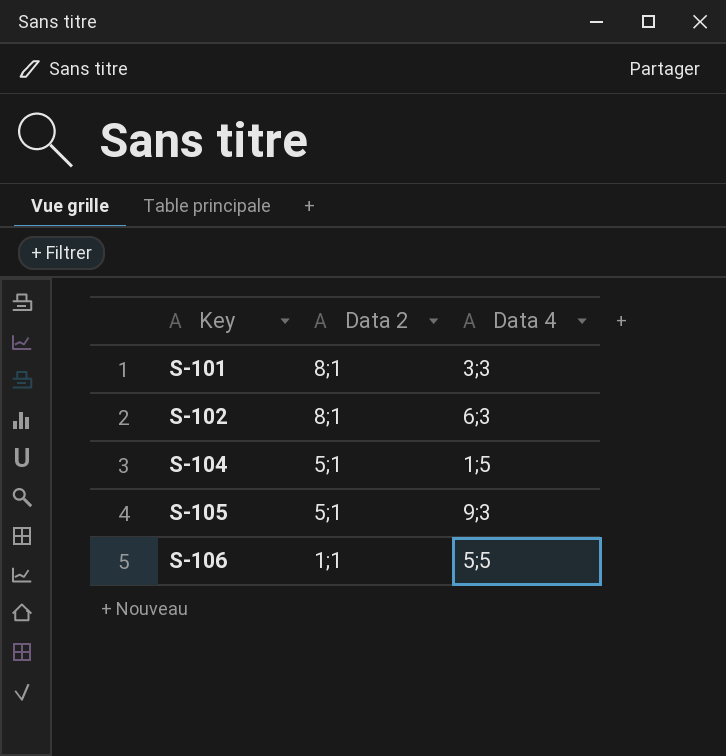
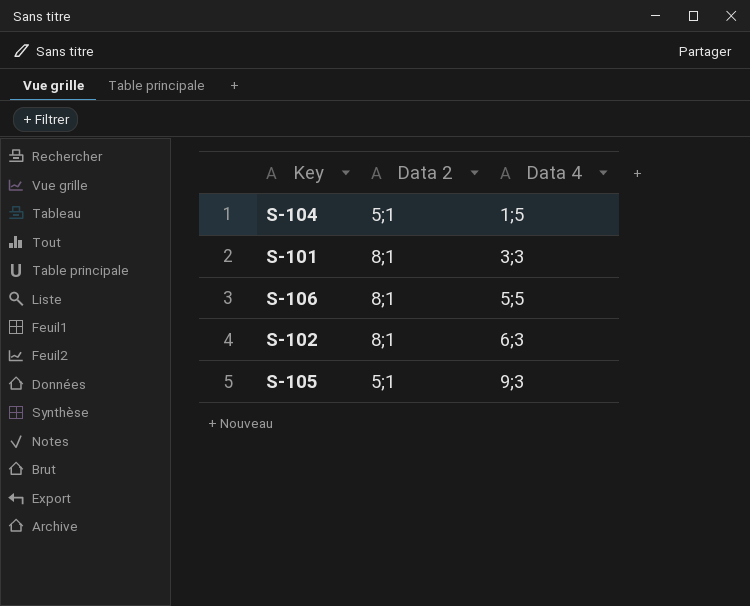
row order: Key ascending -> Data 4 ascending
S-106 | Data 2: 1;1 -> 8;1

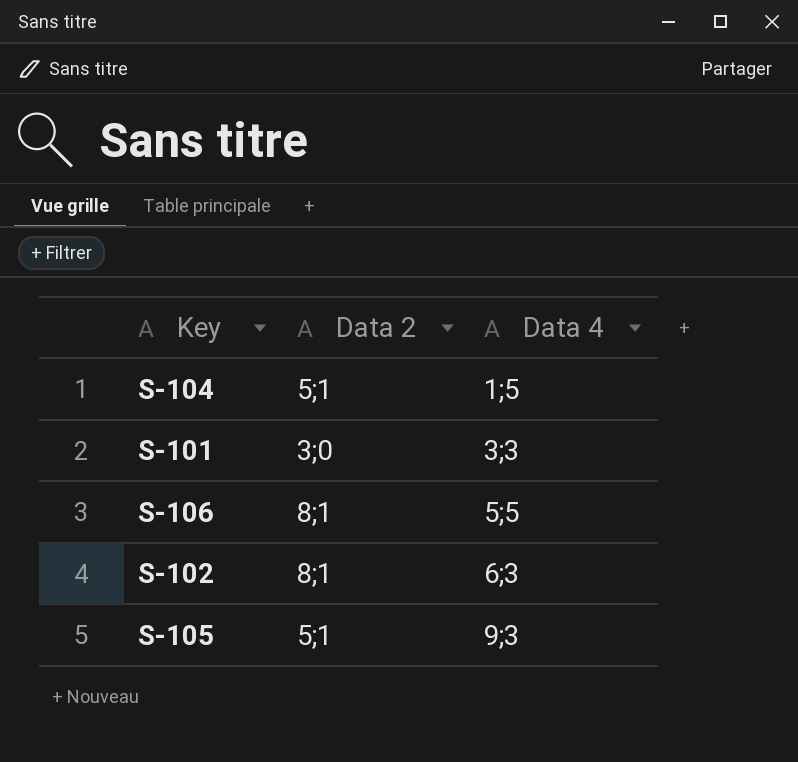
S-101 | Data 2: 8;1 -> 3;0

